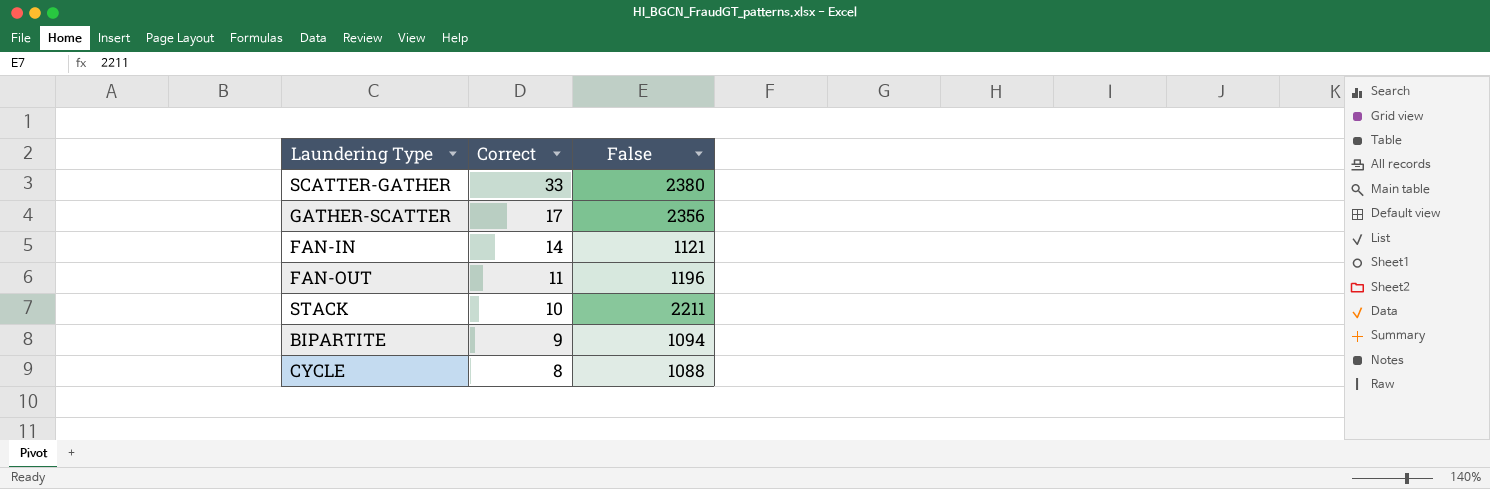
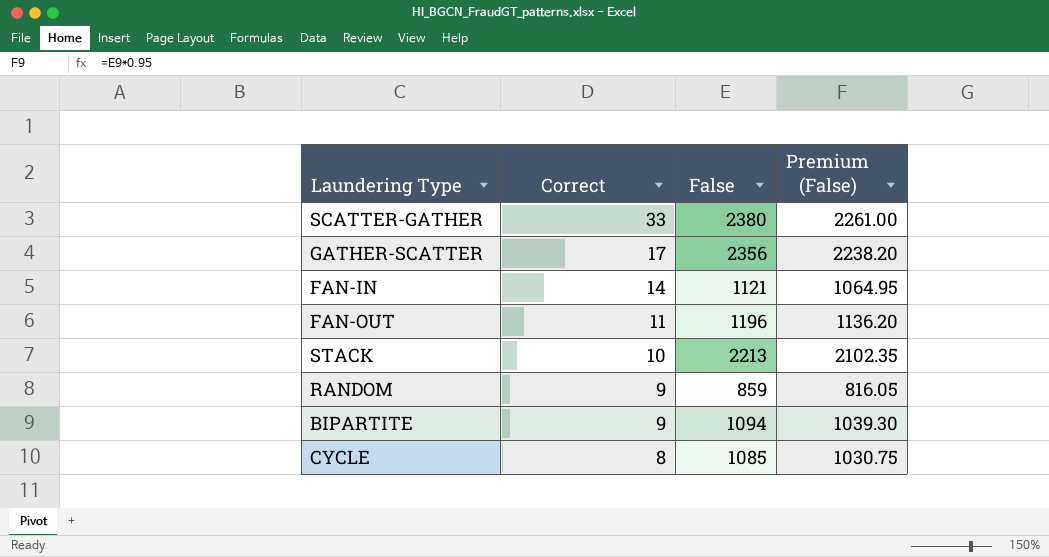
column Premium (False) | formula: none -> [False] * 0.95
STACK | False: 2211 -> 2213
row RANDOM: none -> 9 | 859 | 816.05
CYCLE | False: 1088 -> 1085

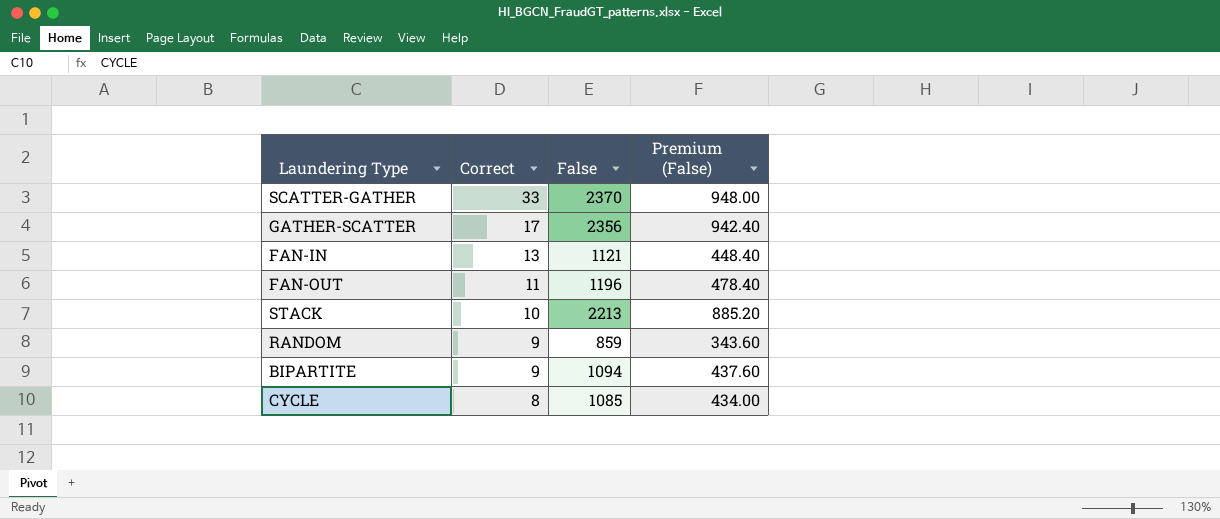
column Premium (False) | formula: [False] * 0.95 -> [False] * 0.4
SCATTER-GATHER | False: 2380 -> 2370
FAN-IN | Correct: 14 -> 13

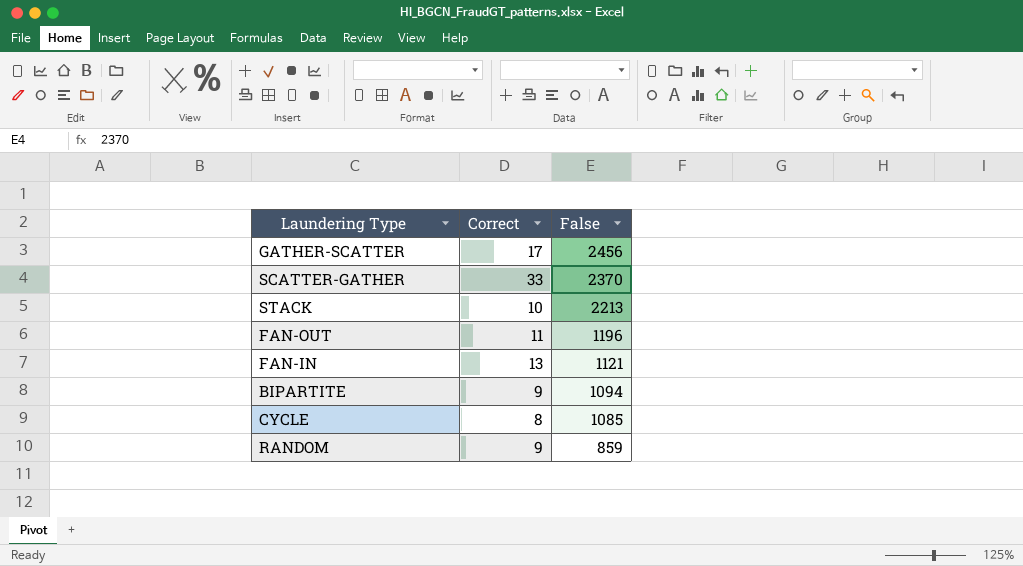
row order: Correct descending -> False descending
column Premium (False) | formula: [False] * 0.4 -> none
GATHER-SCATTER | False: 2356 -> 2456

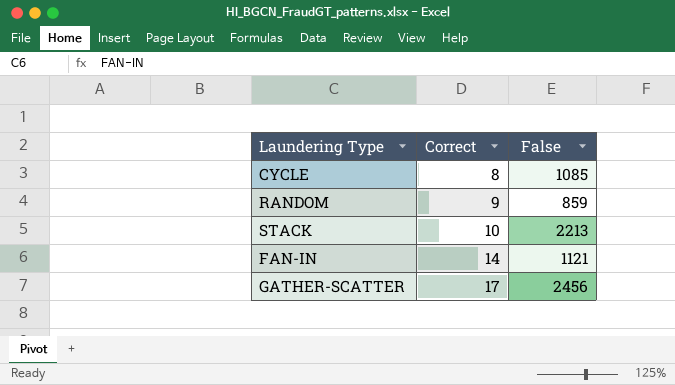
row order: False descending -> Correct ascending
row SCATTER-GATHER: 33 | 2370 -> none
row FAN-OUT: 11 | 1196 -> none
row BIPARTITE: 9 | 1094 -> none
FAN-IN | Correct: 13 -> 14

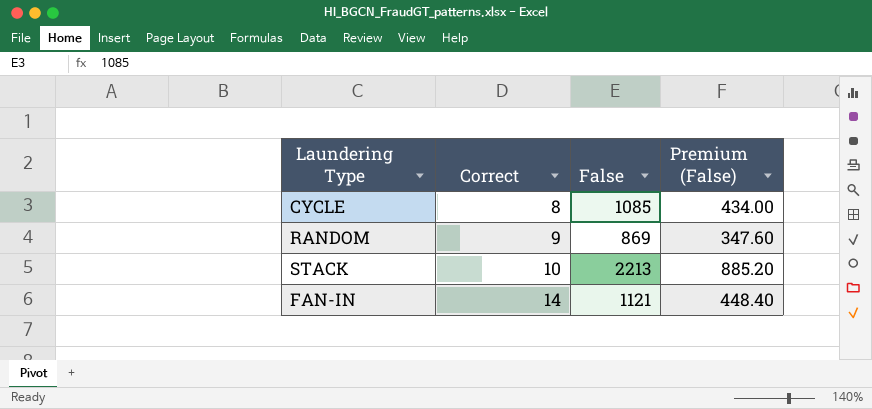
column Premium (False) | formula: none -> [False] * 0.4
row GATHER-SCATTER: 17 | 2456 -> none
RANDOM | False: 859 -> 869

